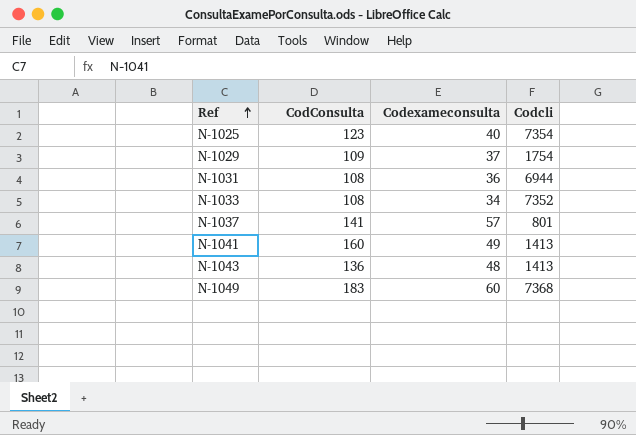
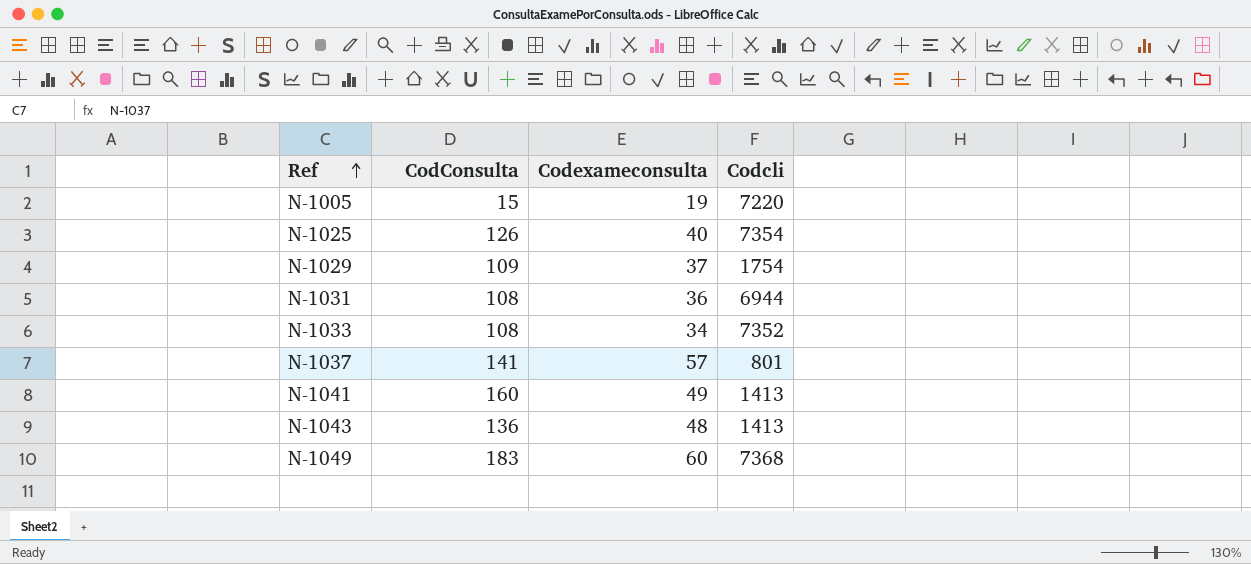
row N-1005: none -> 15 | 19 | 7220
N-1025 | CodConsulta: 123 -> 126

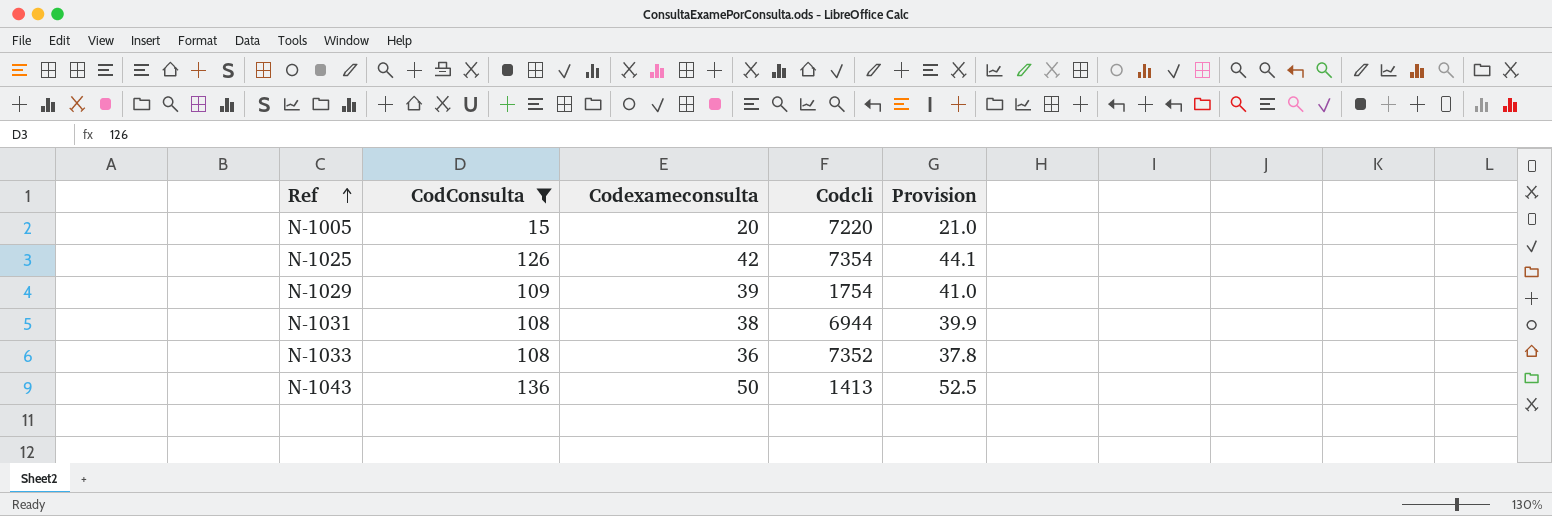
filter: none -> CodConsulta <= 136
column Provision | formula: none -> [Codexameconsulta] * 1.05
N-1005 | Codexameconsulta: 19 -> 20
N-1025 | Codexameconsulta: 40 -> 42
N-1029 | Codexameconsulta: 37 -> 39
N-1031 | Codexameconsulta: 36 -> 38
N-1033 | Codexameconsulta: 34 -> 36
N-1043 | Codexameconsulta: 48 -> 50

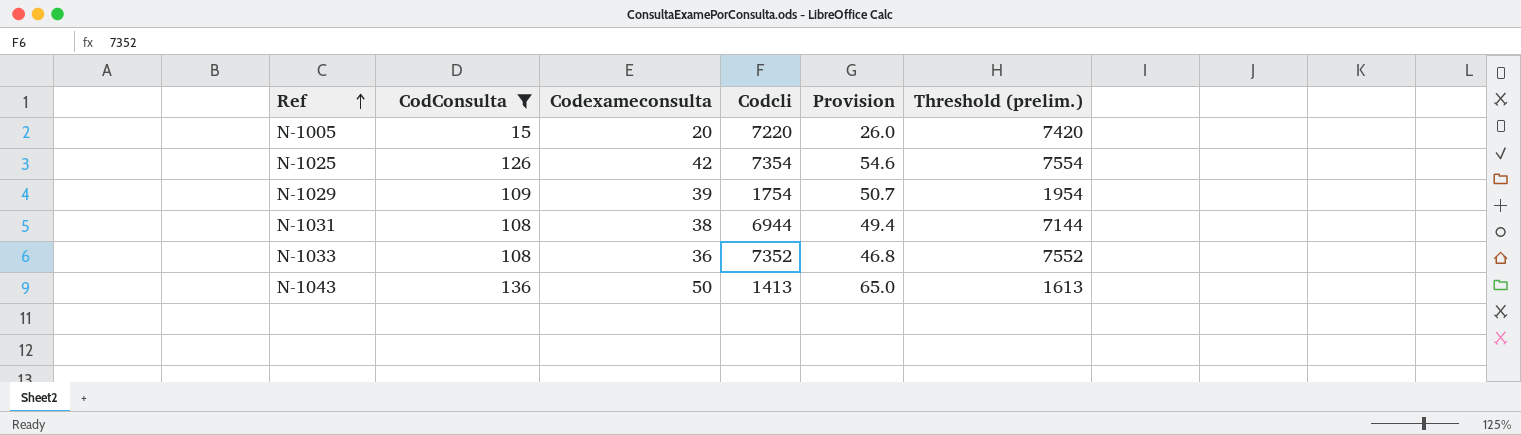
column Provision | formula: [Codexameconsulta] * 1.05 -> [Codexameconsulta] * 1.3
column Threshold (prelim.) | formula: none -> [Codcli] + 200

